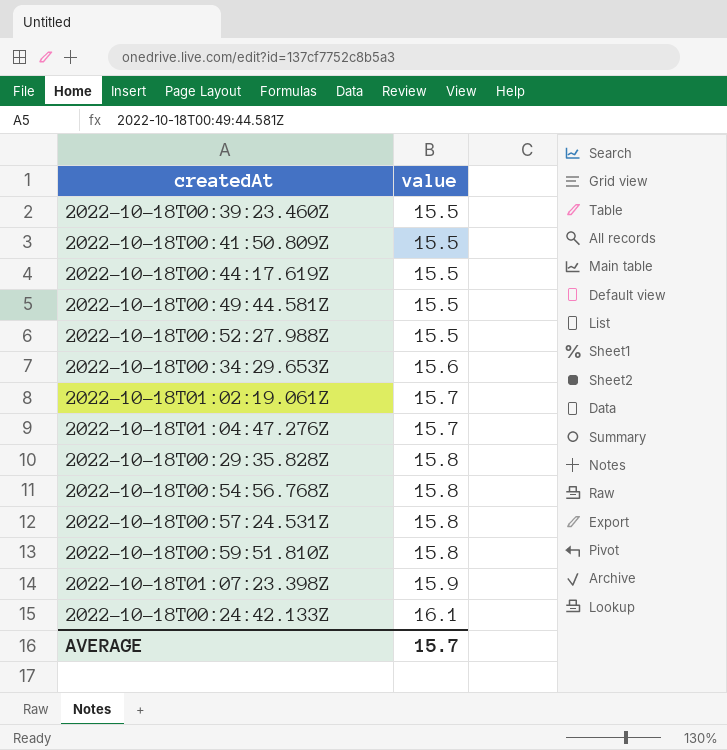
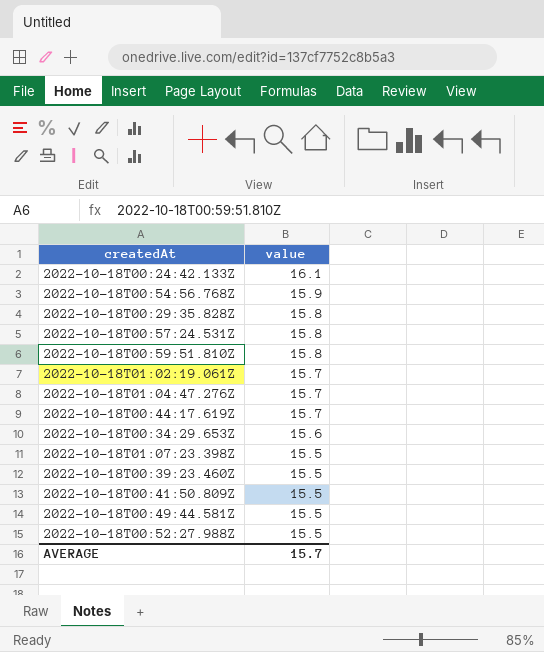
row order: value ascending -> value descending
2022-10-18T00:54:56.768Z | value: 15.8 -> 15.9
2022-10-18T00:44:17.619Z | value: 15.5 -> 15.7
2022-10-18T01:07:23.398Z | value: 15.9 -> 15.5

